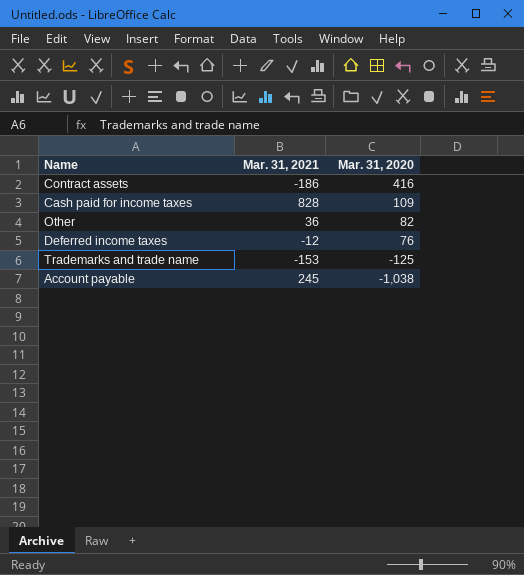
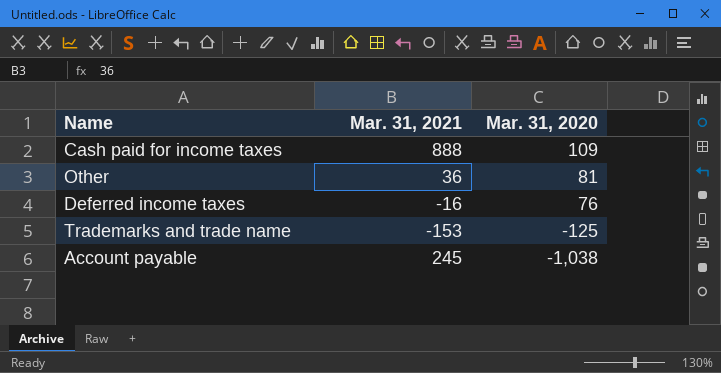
row Contract assets: -186 | 416 -> none
Cash paid for income taxes | Mar. 31, 2021: 828 -> 888
Other | Mar. 31, 2020: 82 -> 81
Deferred income taxes | Mar. 31, 2021: -12 -> -16

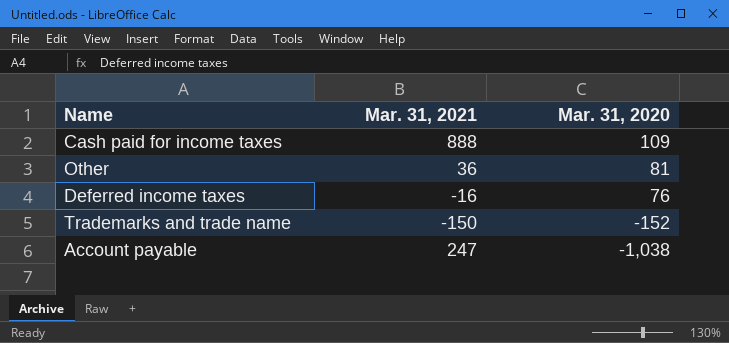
Trademarks and trade name | Mar. 31, 2021: -153 -> -150
Trademarks and trade name | Mar. 31, 2020: -125 -> -152
Account payable | Mar. 31, 2021: 245 -> 247

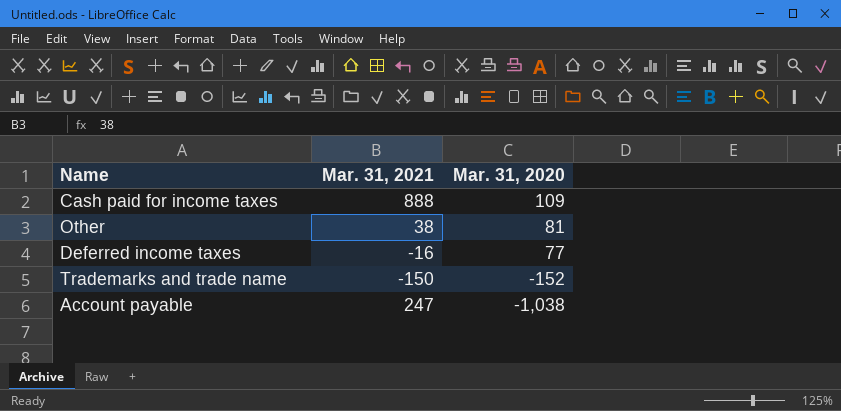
Other | Mar. 31, 2021: 36 -> 38
Deferred income taxes | Mar. 31, 2020: 76 -> 77

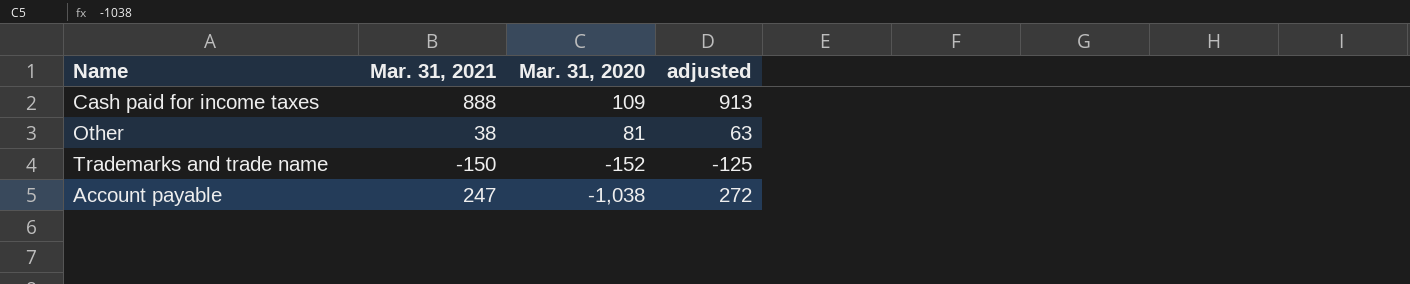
column adjusted | formula: none -> [Mar. 31, 2021] + 25
row Deferred income taxes: -16 | 77 -> none

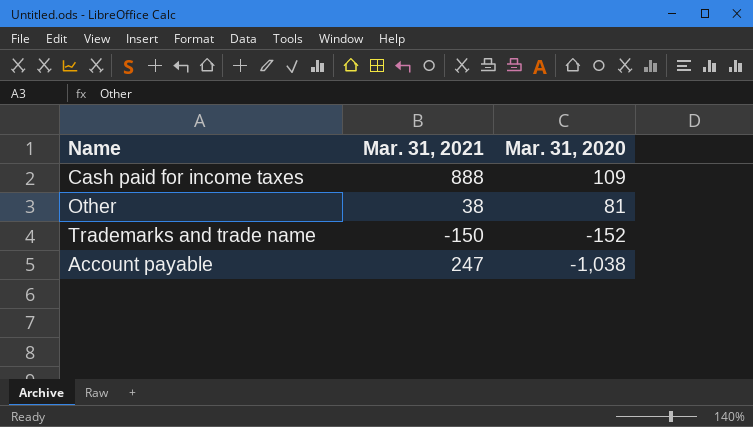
column adjusted | formula: [Mar. 31, 2021] + 25 -> none

